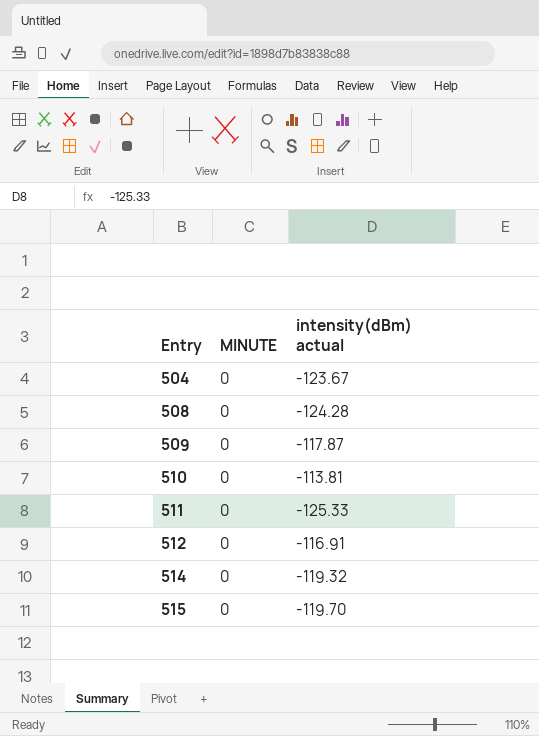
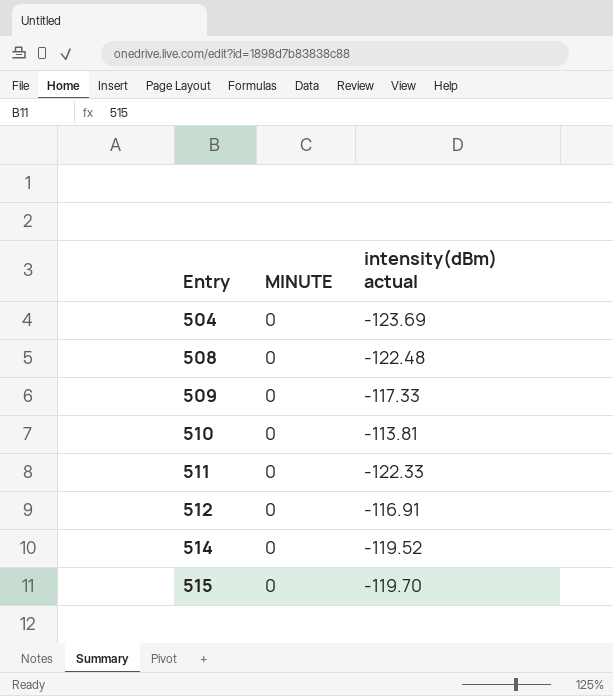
504 | intensity(dBm) actual: -123.67 -> -123.69
508 | intensity(dBm) actual: -124.28 -> -122.48
509 | intensity(dBm) actual: -117.87 -> -117.33
511 | intensity(dBm) actual: -125.33 -> -122.33
514 | intensity(dBm) actual: -119.32 -> -119.52

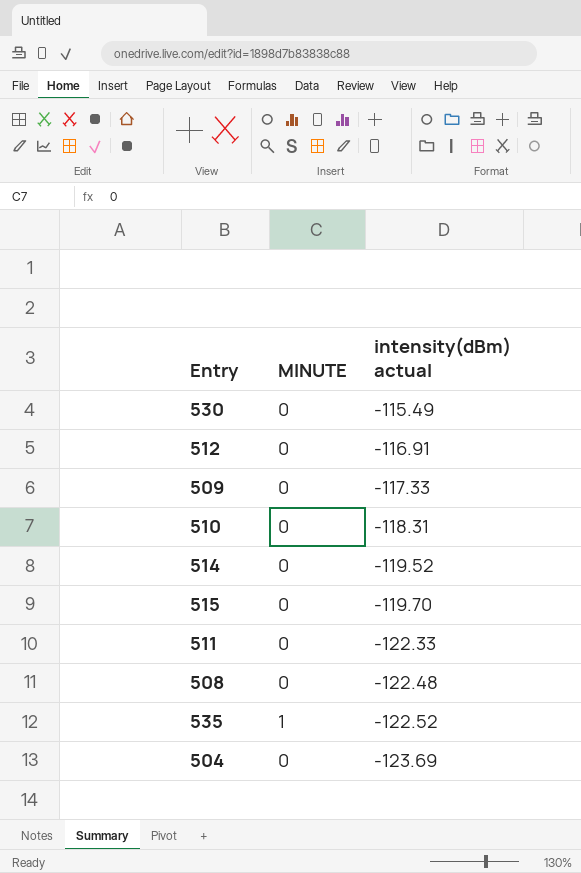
row order: Entry ascending -> intensity(dBm) actual descending
row 530: none -> 0 | -115.49
510 | intensity(dBm) actual: -113.81 -> -118.31
row 535: none -> 1 | -122.52

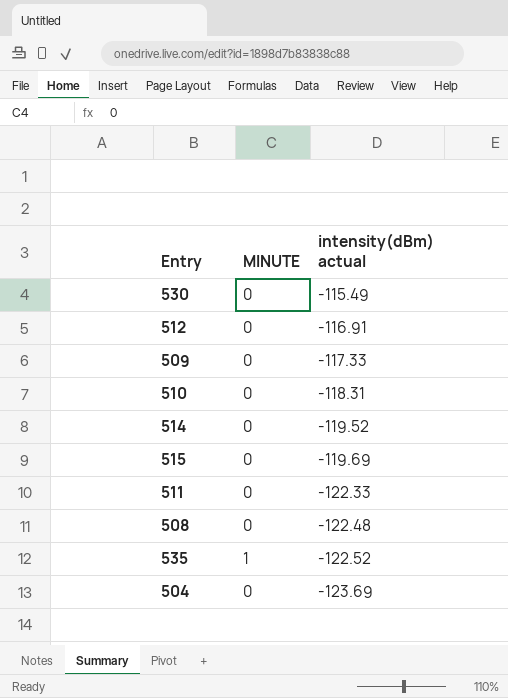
515 | intensity(dBm) actual: -119.70 -> -119.69

